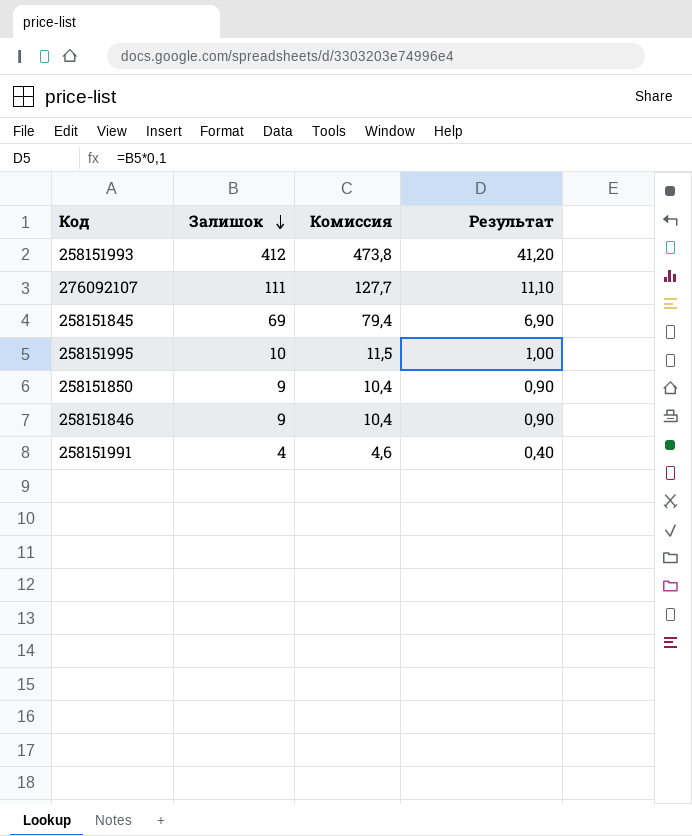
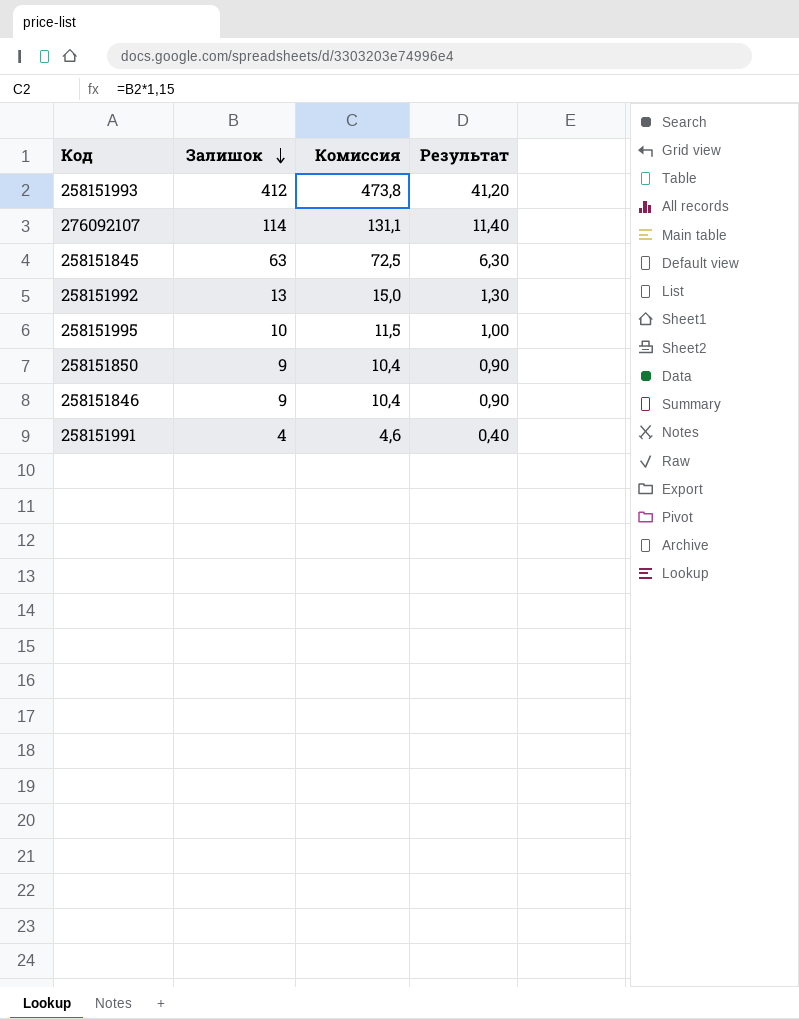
276092107 | Залишок: 111 -> 114
276092107 | Комиссия: 127,7 -> 131,1
276092107 | Результат: 11,10 -> 11,40
258151845 | Залишок: 69 -> 63
258151845 | Комиссия: 79,4 -> 72,5
258151845 | Результат: 6,90 -> 6,30
row 258151992: none -> 13 | 15,0 | 1,30

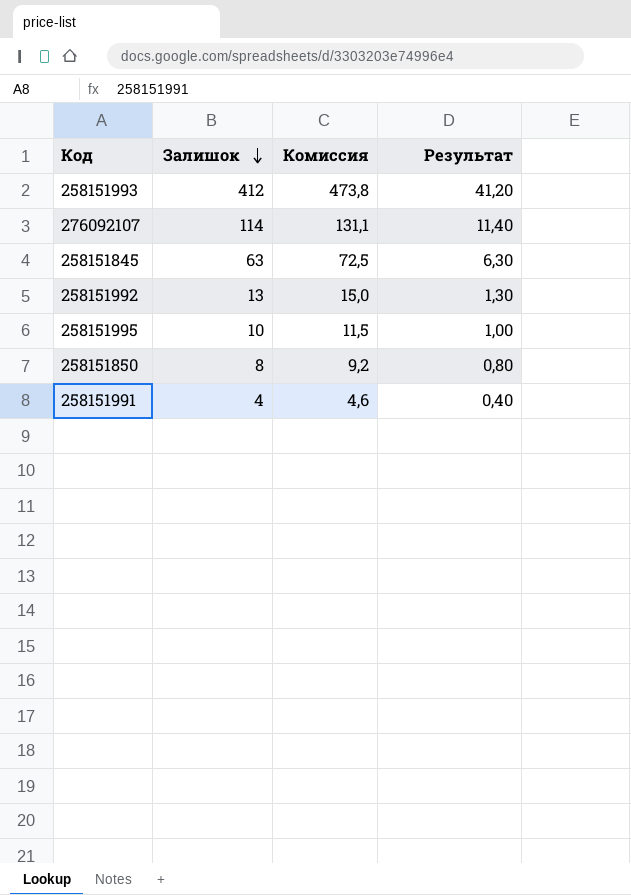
row 258151846: 9 | 10,4 | 0,90 -> none
258151850 | Залишок: 9 -> 8
258151850 | Комиссия: 10,4 -> 9,2
258151850 | Результат: 0,90 -> 0,80

